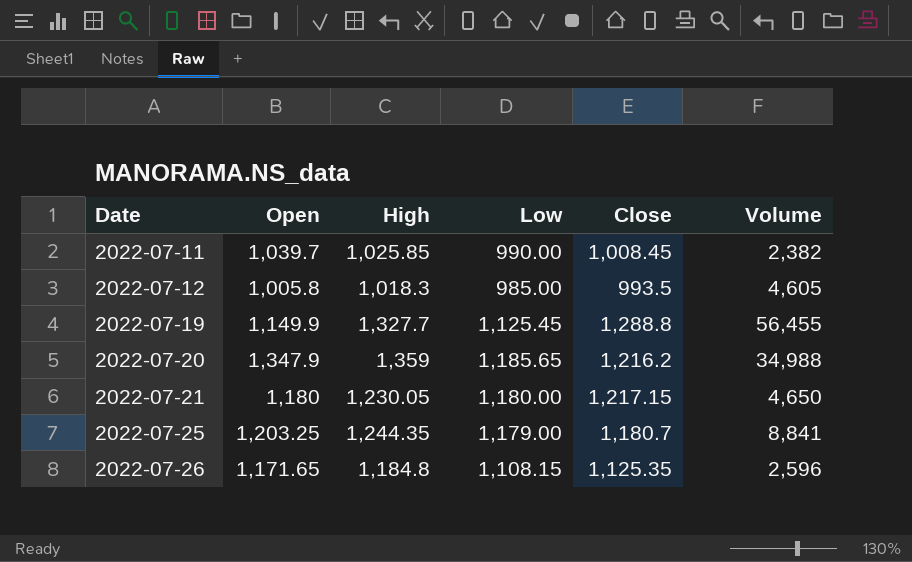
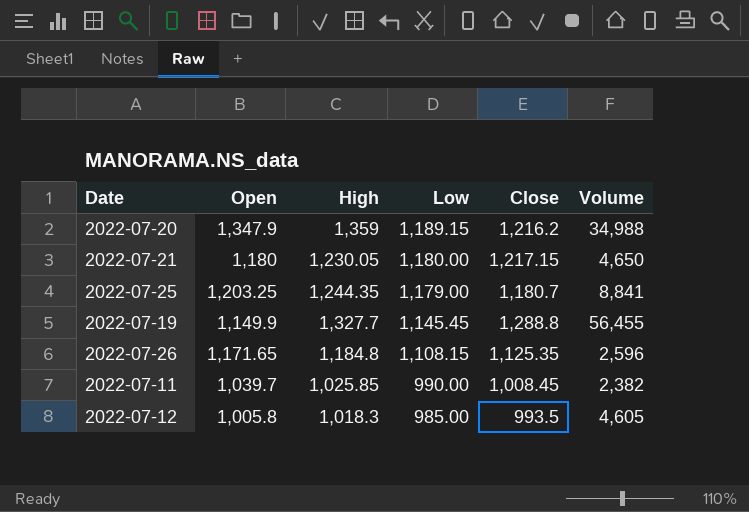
row order: Date ascending -> Low descending
2022-07-20 | Low: 1,185.65 -> 1,189.15
2022-07-19 | Low: 1,125.45 -> 1,145.45

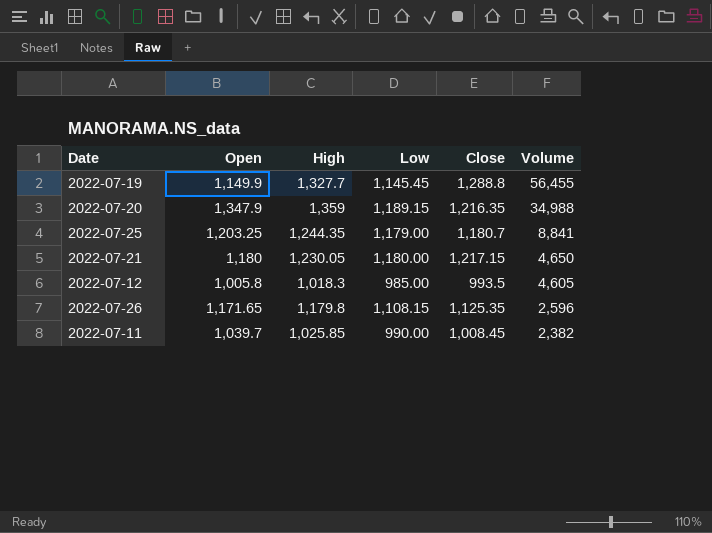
row order: Low descending -> Volume descending
2022-07-20 | Close: 1,216.2 -> 1,216.35
2022-07-26 | High: 1,184.8 -> 1,179.8

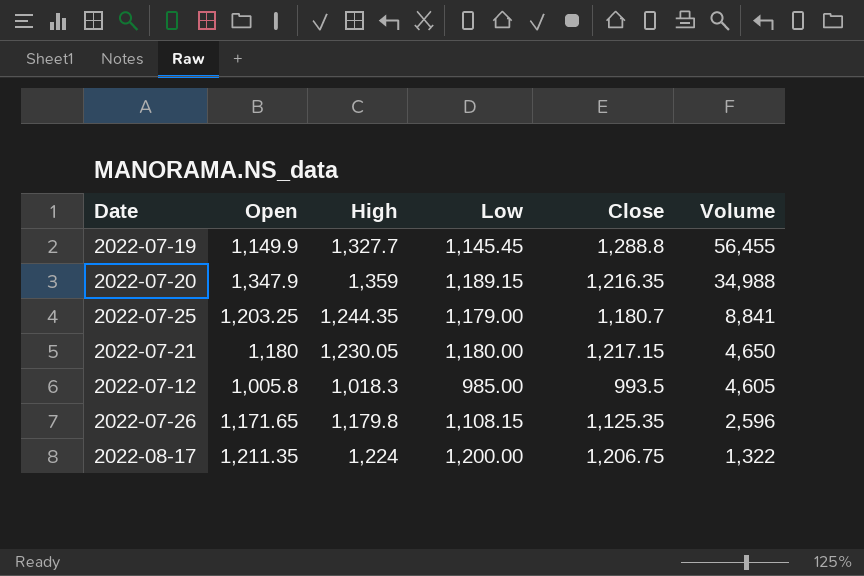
row 2022-07-11: 1,039.7 | 1,025.85 | 990.00 | 1,008.45 | 2,382 -> none
row 2022-08-17: none -> 1,211.35 | 1,224 | 1,200.00 | 1,206.75 | 1,322

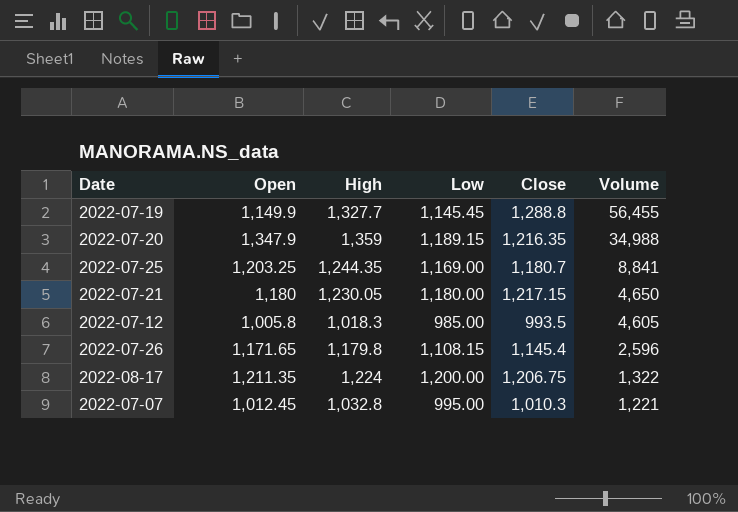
2022-07-25 | Low: 1,179.00 -> 1,169.00
2022-07-26 | Close: 1,125.35 -> 1,145.4
row 2022-07-07: none -> 1,012.45 | 1,032.8 | 995.00 | 1,010.3 | 1,221

